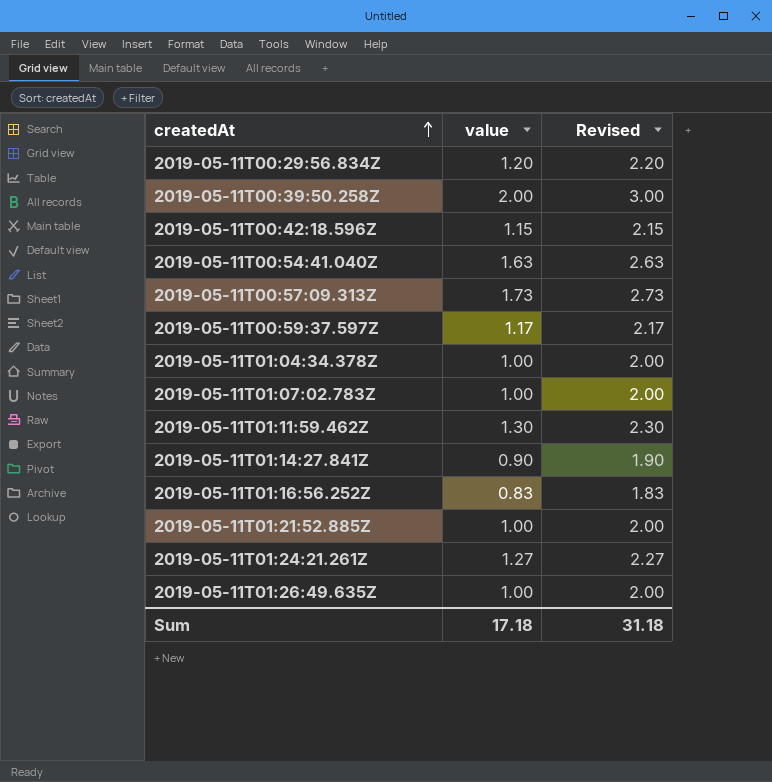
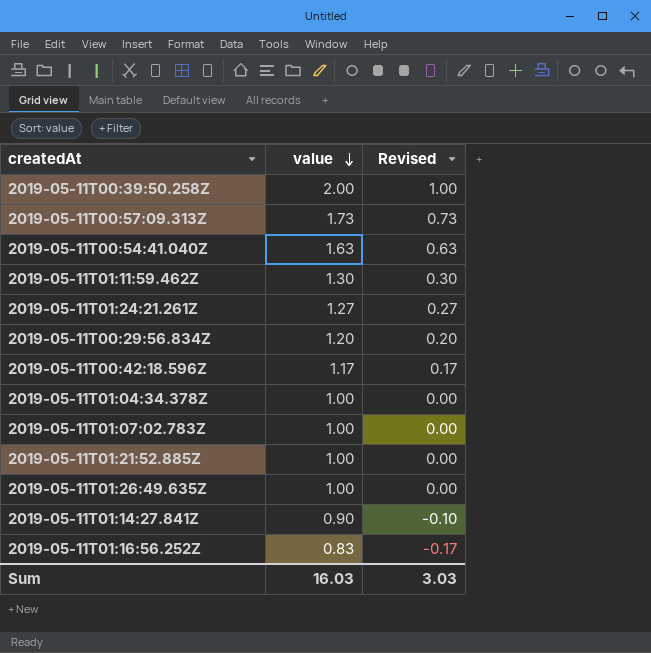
row order: createdAt ascending -> value descending
column Revised | formula: [value] + 1 -> [value] - 1
row 2019-05-11T00:59:37.597Z: 1.17 | 2.17 -> none
2019-05-11T00:42:18.596Z | value: 1.15 -> 1.17
Sum | value: 17.18 -> 16.03
Sum | Revised: 31.18 -> 3.03

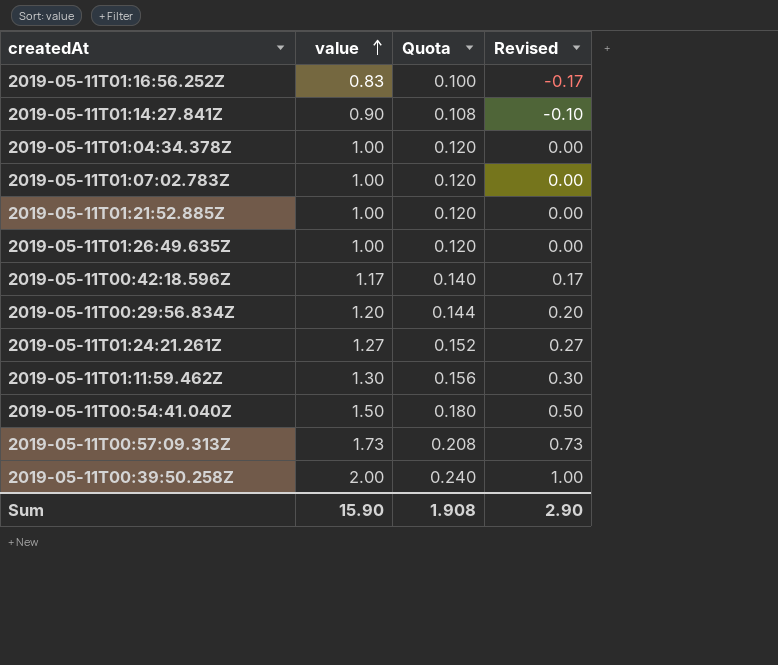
row order: value descending -> value ascending
column Quota | formula: none -> [value] * 0.12
2019-05-11T00:54:41.040Z | value: 1.63 -> 1.50
2019-05-11T00:54:41.040Z | Revised: 0.63 -> 0.50
Sum | value: 16.03 -> 15.90
Sum | Revised: 3.03 -> 2.90

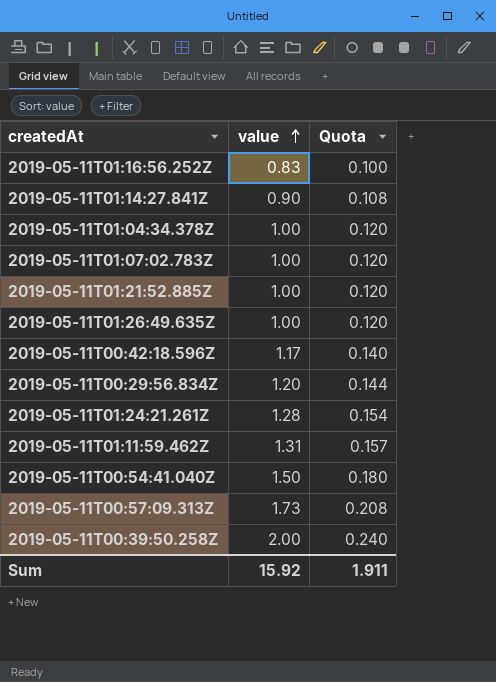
column Revised | formula: [value] - 1 -> none
2019-05-11T01:24:21.261Z | value: 1.27 -> 1.28
2019-05-11T01:24:21.261Z | Quota: 0.152 -> 0.154
2019-05-11T01:11:59.462Z | value: 1.30 -> 1.31
2019-05-11T01:11:59.462Z | Quota: 0.156 -> 0.157
Sum | value: 15.90 -> 15.92
Sum | Quota: 1.908 -> 1.911

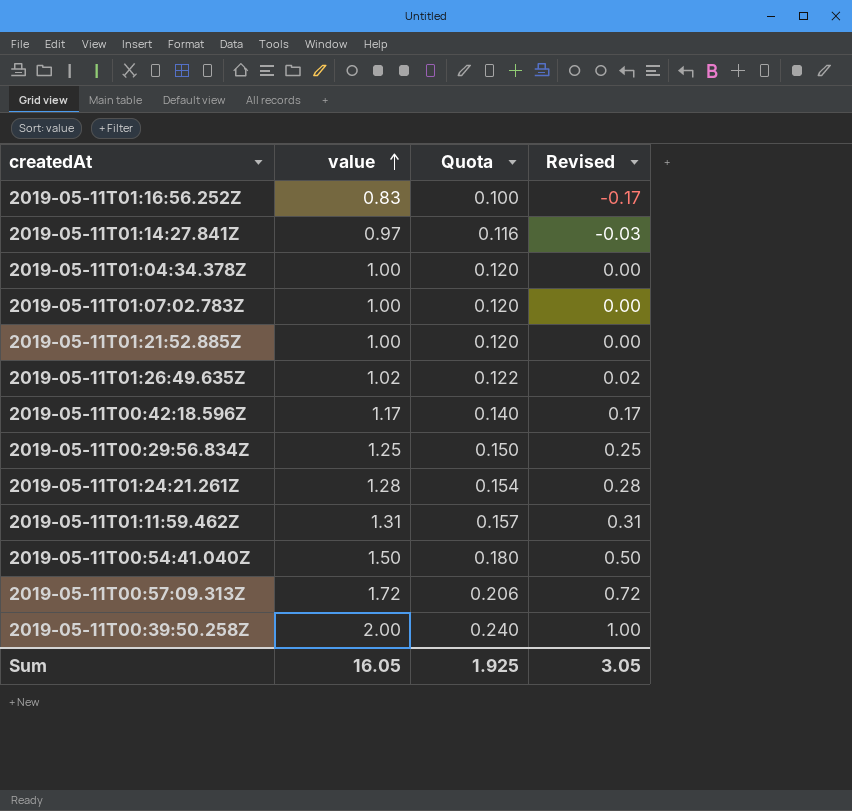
column Revised | formula: none -> [value] - 1
2019-05-11T01:14:27.841Z | value: 0.90 -> 0.97
2019-05-11T01:14:27.841Z | Quota: 0.108 -> 0.116
2019-05-11T01:26:49.635Z | value: 1.00 -> 1.02
2019-05-11T01:26:49.635Z | Quota: 0.120 -> 0.122
2019-05-11T00:29:56.834Z | value: 1.20 -> 1.25
2019-05-11T00:29:56.834Z | Quota: 0.144 -> 0.150
2019-05-11T00:57:09.313Z | value: 1.73 -> 1.72
2019-05-11T00:57:09.313Z | Quota: 0.208 -> 0.206
Sum | value: 15.92 -> 16.05
Sum | Quota: 1.911 -> 1.925

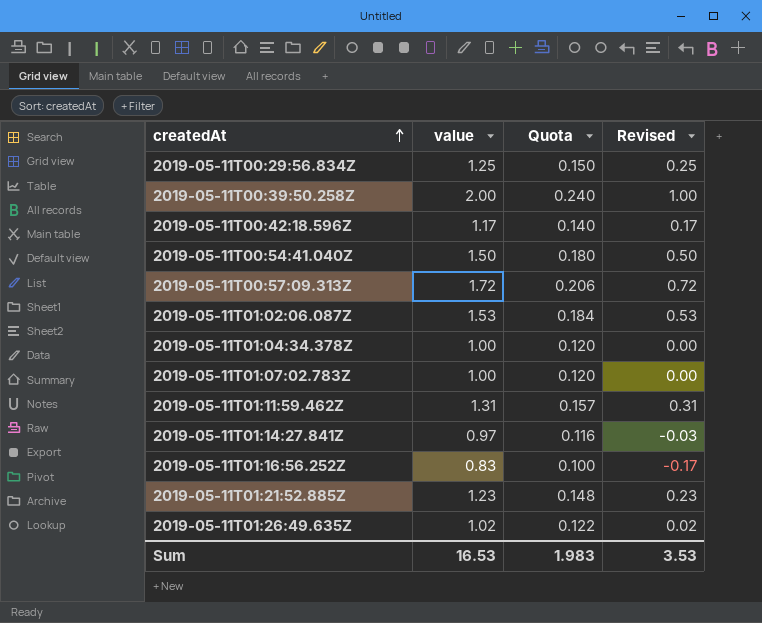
row order: value ascending -> createdAt ascending
row 2019-05-11T01:24:21.261Z: 1.28 | 0.154 | 0.28 -> none
row 2019-05-11T01:02:06.087Z: none -> 1.53 | 0.184 | 0.53
2019-05-11T01:21:52.885Z | value: 1.00 -> 1.23
2019-05-11T01:21:52.885Z | Quota: 0.120 -> 0.148
2019-05-11T01:21:52.885Z | Revised: 0.00 -> 0.23
Sum | value: 16.05 -> 16.53
Sum | Quota: 1.925 -> 1.983
Sum | Revised: 3.05 -> 3.53

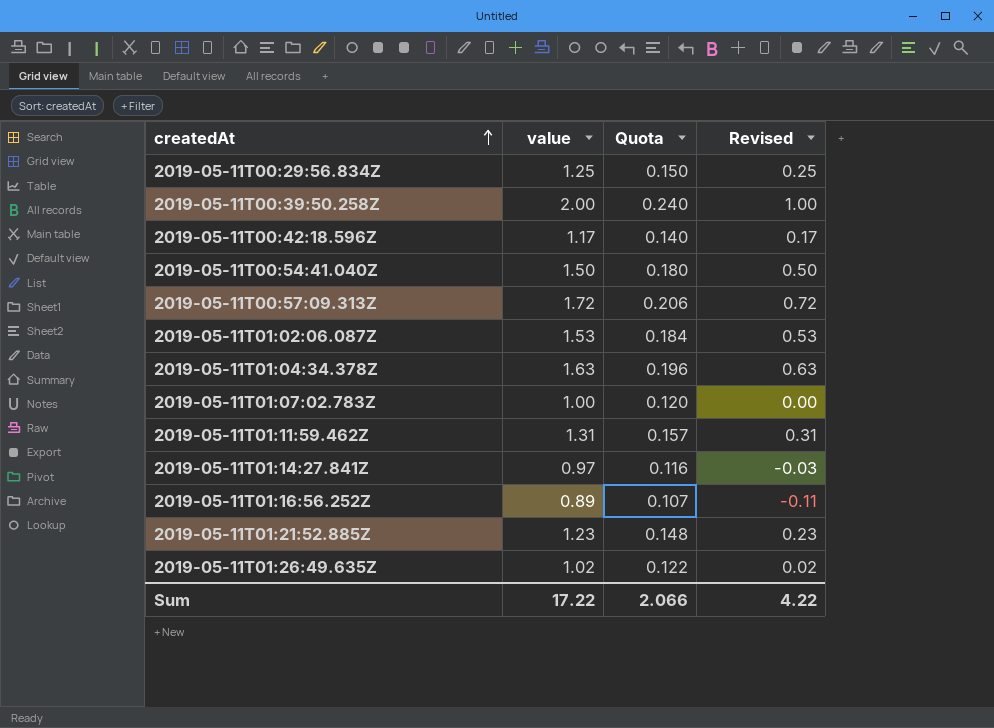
2019-05-11T01:04:34.378Z | value: 1.00 -> 1.63
2019-05-11T01:04:34.378Z | Quota: 0.120 -> 0.196
2019-05-11T01:04:34.378Z | Revised: 0.00 -> 0.63
2019-05-11T01:16:56.252Z | value: 0.83 -> 0.89
2019-05-11T01:16:56.252Z | Quota: 0.100 -> 0.107
2019-05-11T01:16:56.252Z | Revised: -0.17 -> -0.11
Sum | value: 16.53 -> 17.22
Sum | Quota: 1.983 -> 2.066
Sum | Revised: 3.53 -> 4.22

